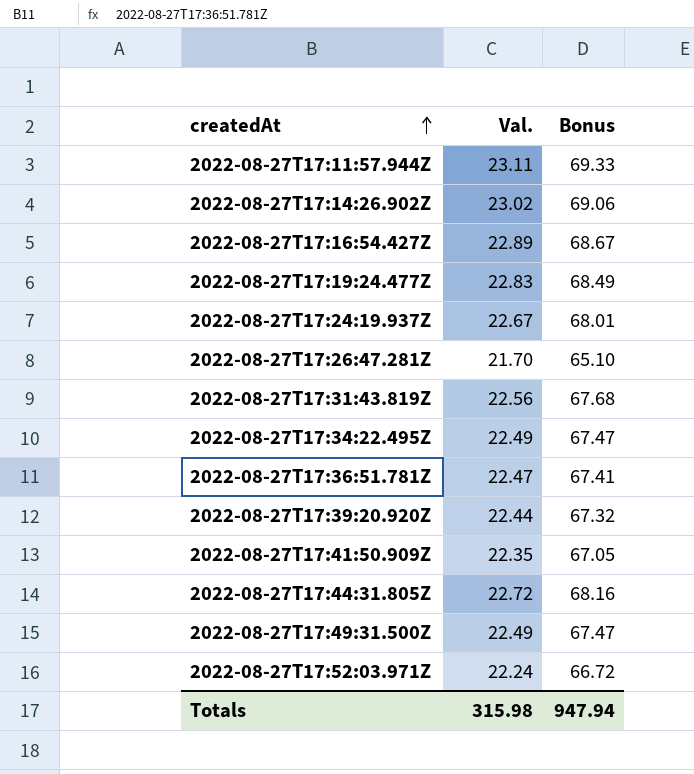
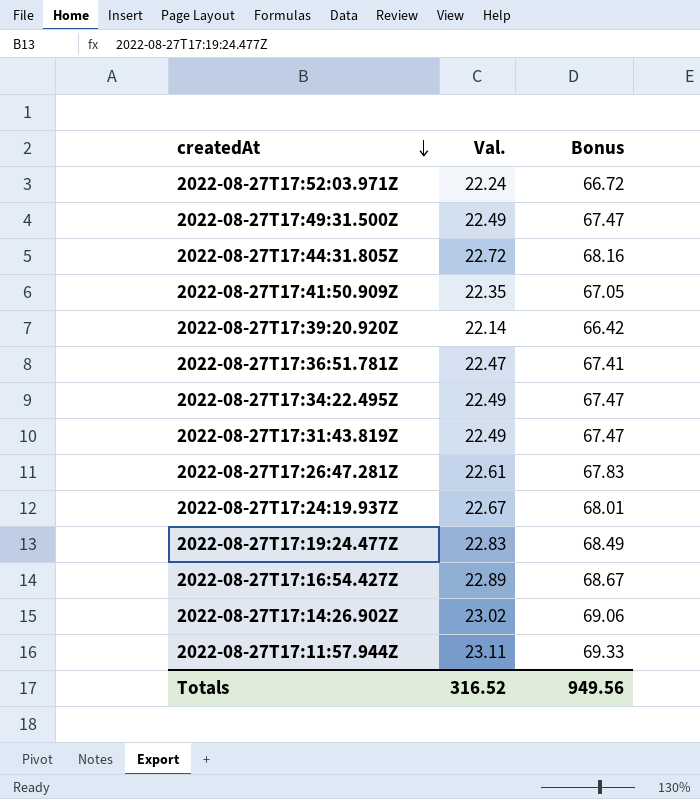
row order: createdAt ascending -> createdAt descending
2022-08-27T17:39:20.920Z | Val.: 22.44 -> 22.14
2022-08-27T17:39:20.920Z | Bonus: 67.32 -> 66.42
2022-08-27T17:31:43.819Z | Val.: 22.56 -> 22.49
2022-08-27T17:31:43.819Z | Bonus: 67.68 -> 67.47
2022-08-27T17:26:47.281Z | Val.: 21.70 -> 22.61
2022-08-27T17:26:47.281Z | Bonus: 65.10 -> 67.83
Totals | Val.: 315.98 -> 316.52
Totals | Bonus: 947.94 -> 949.56

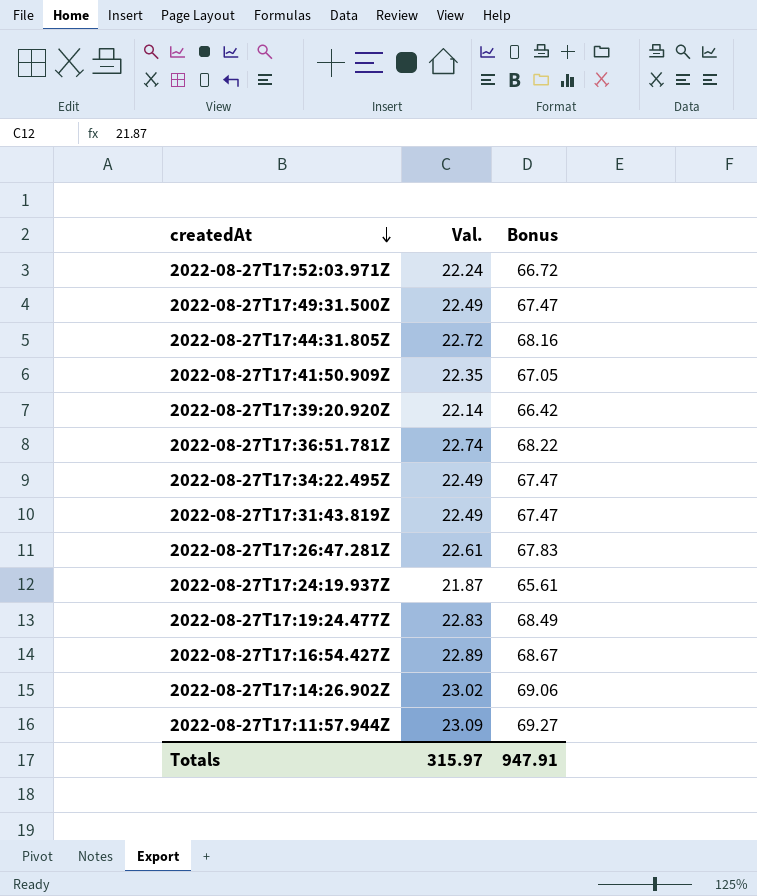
2022-08-27T17:36:51.781Z | Val.: 22.47 -> 22.74
2022-08-27T17:36:51.781Z | Bonus: 67.41 -> 68.22
2022-08-27T17:24:19.937Z | Val.: 22.67 -> 21.87
2022-08-27T17:24:19.937Z | Bonus: 68.01 -> 65.61
2022-08-27T17:11:57.944Z | Val.: 23.11 -> 23.09
2022-08-27T17:11:57.944Z | Bonus: 69.33 -> 69.27
Totals | Val.: 316.52 -> 315.97
Totals | Bonus: 949.56 -> 947.91

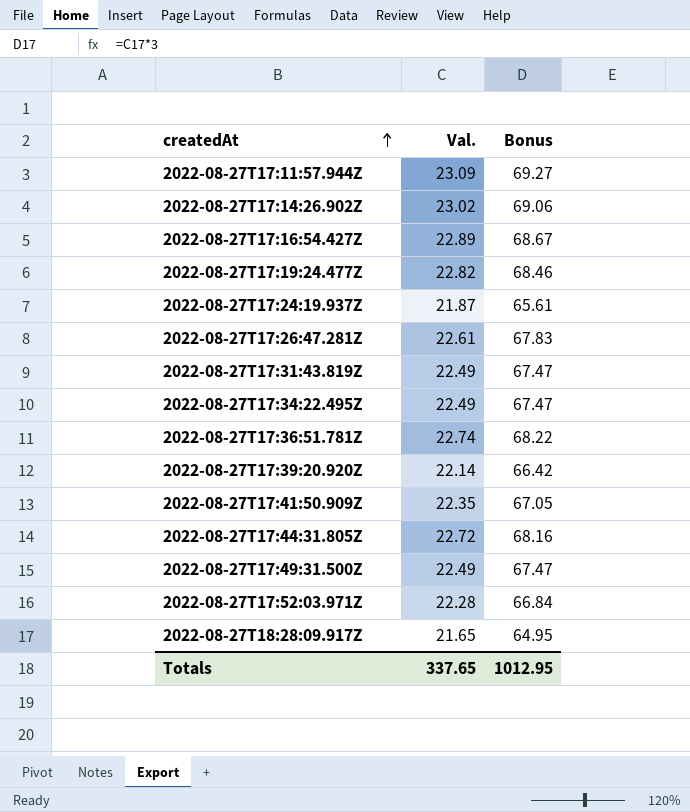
row order: createdAt descending -> createdAt ascending
2022-08-27T17:19:24.477Z | Val.: 22.83 -> 22.82
2022-08-27T17:19:24.477Z | Bonus: 68.49 -> 68.46
2022-08-27T17:52:03.971Z | Val.: 22.24 -> 22.28
2022-08-27T17:52:03.971Z | Bonus: 66.72 -> 66.84
row 2022-08-27T18:28:09.917Z: none -> 21.65 | 64.95
Totals | Val.: 315.97 -> 337.65
Totals | Bonus: 947.91 -> 1012.95

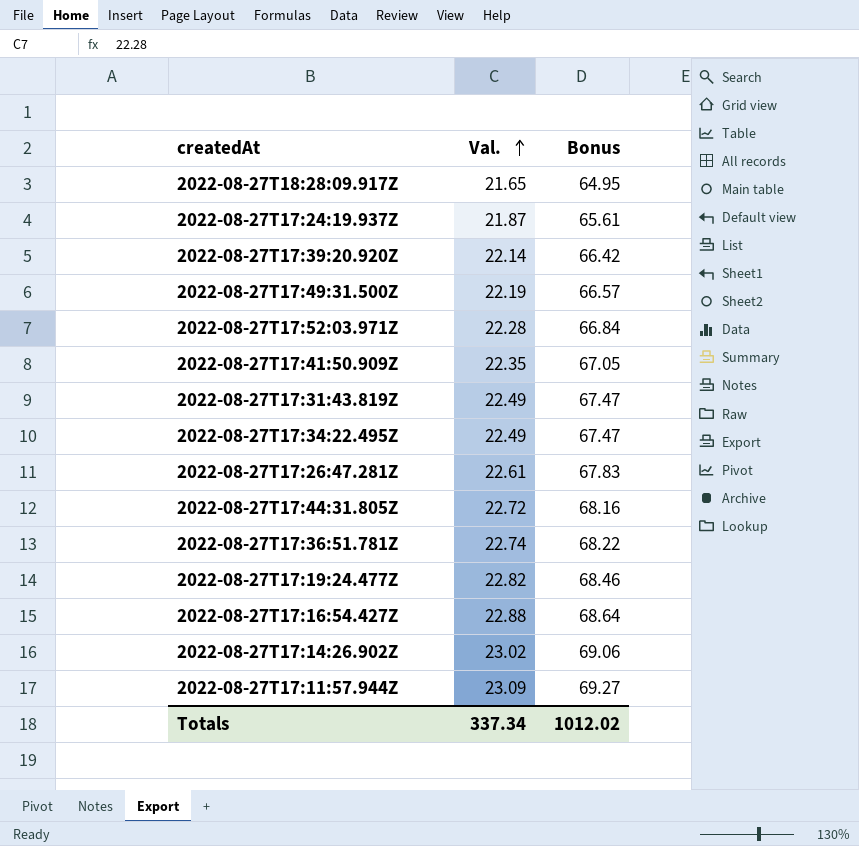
row order: createdAt ascending -> Val. ascending
2022-08-27T17:49:31.500Z | Val.: 22.49 -> 22.19
2022-08-27T17:49:31.500Z | Bonus: 67.47 -> 66.57
2022-08-27T17:16:54.427Z | Val.: 22.89 -> 22.88
2022-08-27T17:16:54.427Z | Bonus: 68.67 -> 68.64
Totals | Val.: 337.65 -> 337.34
Totals | Bonus: 1012.95 -> 1012.02

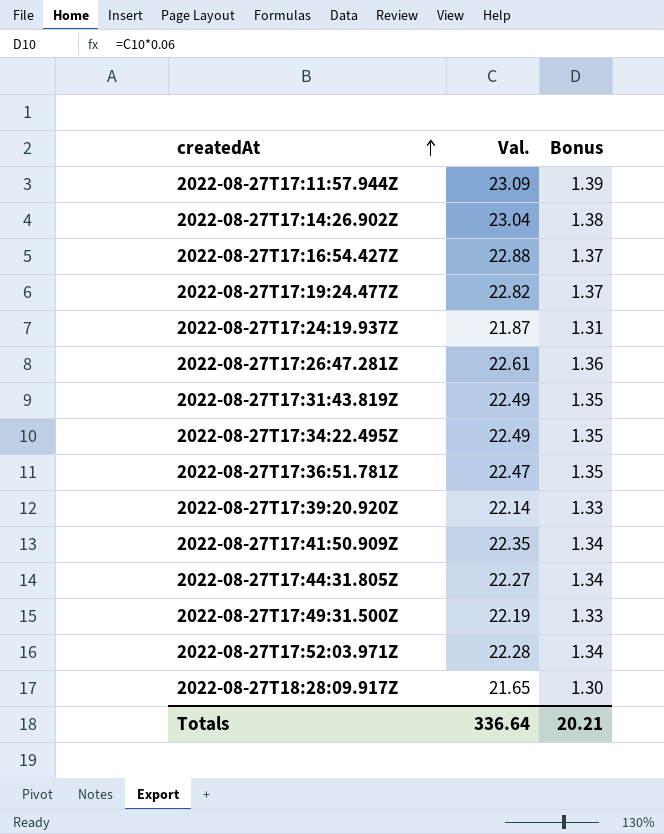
row order: Val. ascending -> createdAt ascending
column Bonus | formula: [Val.] * 3 -> [Val.] * 0.06
2022-08-27T17:14:26.902Z | Val.: 23.02 -> 23.04
2022-08-27T17:36:51.781Z | Val.: 22.74 -> 22.47
2022-08-27T17:44:31.805Z | Val.: 22.72 -> 22.27
Totals | Val.: 337.34 -> 336.64
Totals | Bonus: 1012.02 -> 20.21

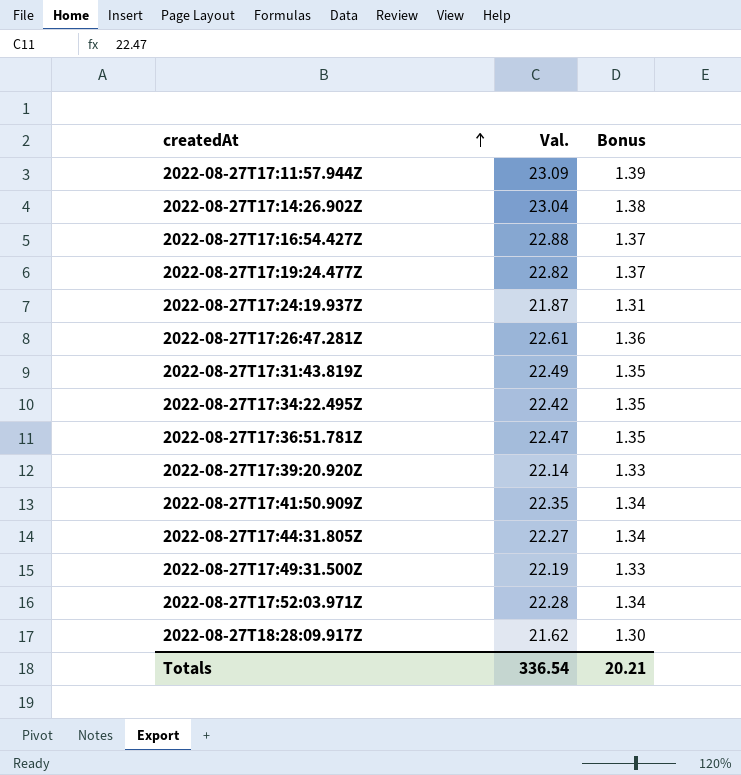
2022-08-27T17:34:22.495Z | Val.: 22.49 -> 22.42
2022-08-27T18:28:09.917Z | Val.: 21.65 -> 21.62
Totals | Val.: 336.64 -> 336.54

